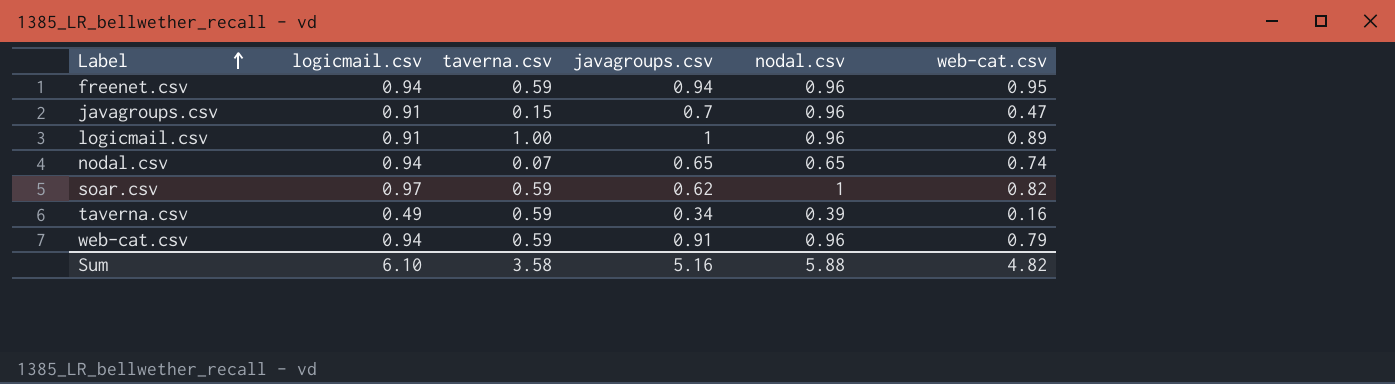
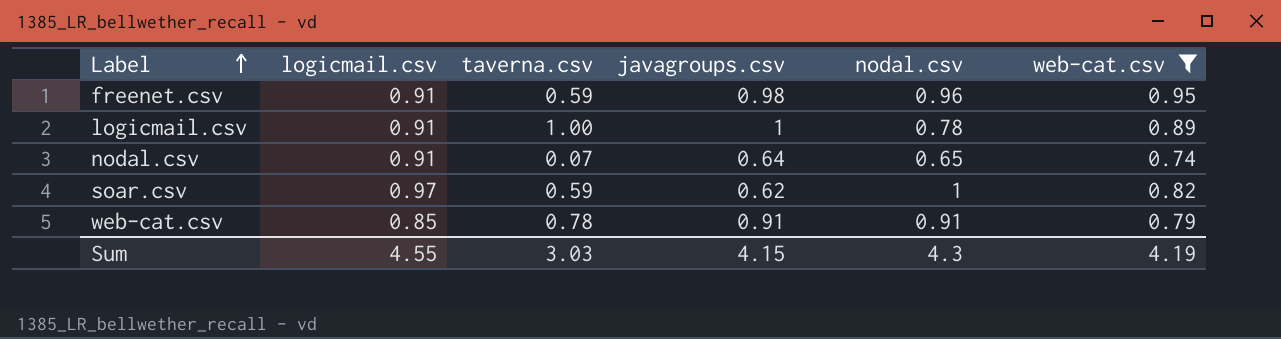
filter: none -> web-cat.csv >= 0.74
freenet.csv | logicmail.csv: 0.94 -> 0.91
freenet.csv | javagroups.csv: 0.94 -> 0.98
logicmail.csv | nodal.csv: 0.96 -> 0.78
nodal.csv | logicmail.csv: 0.94 -> 0.91
nodal.csv | javagroups.csv: 0.65 -> 0.64
web-cat.csv | logicmail.csv: 0.94 -> 0.85
web-cat.csv | taverna.csv: 0.59 -> 0.78
web-cat.csv | nodal.csv: 0.96 -> 0.91
Sum | logicmail.csv: 6.10 -> 4.55
Sum | taverna.csv: 3.58 -> 3.03
Sum | javagroups.csv: 5.16 -> 4.15
Sum | nodal.csv: 5.88 -> 4.3
Sum | web-cat.csv: 4.82 -> 4.19

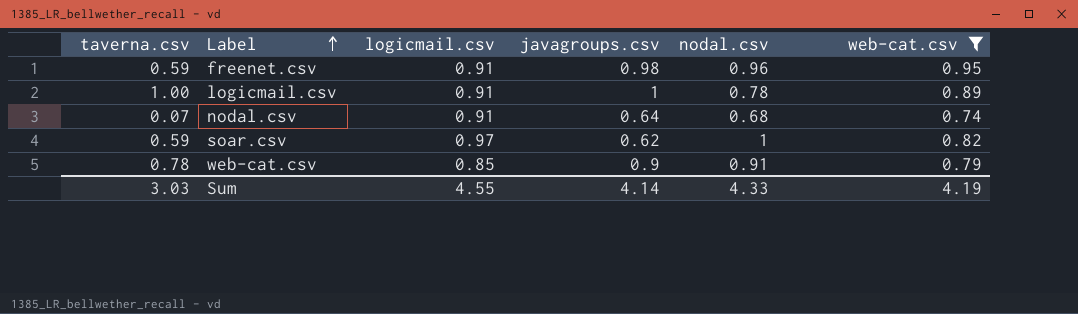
column taverna.csv | position: 3 -> 1
nodal.csv | nodal.csv: 0.65 -> 0.68
web-cat.csv | javagroups.csv: 0.91 -> 0.9
Sum | javagroups.csv: 4.15 -> 4.14
Sum | nodal.csv: 4.3 -> 4.33

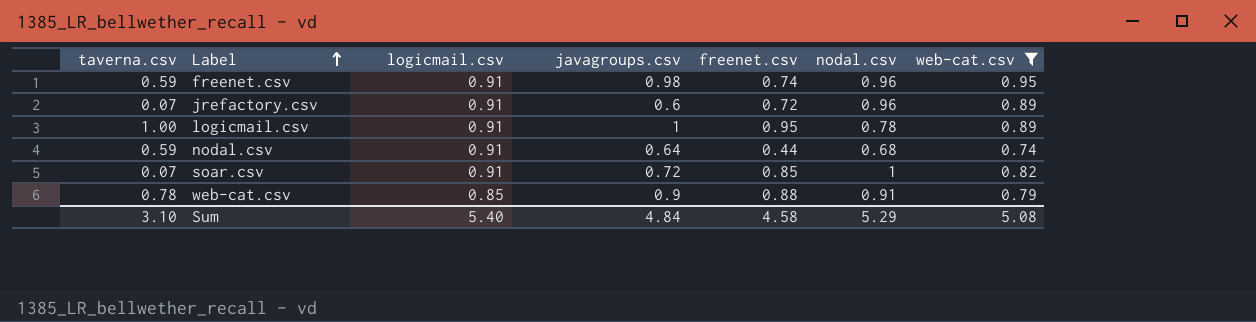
column freenet.csv | position: none -> 5
row jrefactory.csv: none -> 0.07 | 0.91 | 0.6 | 0.72 | 0.96 | 0.89
nodal.csv | taverna.csv: 0.07 -> 0.59
soar.csv | taverna.csv: 0.59 -> 0.07
soar.csv | logicmail.csv: 0.97 -> 0.91
soar.csv | javagroups.csv: 0.62 -> 0.72
Sum | taverna.csv: 3.03 -> 3.10
Sum | logicmail.csv: 4.55 -> 5.40
Sum | javagroups.csv: 4.14 -> 4.84
Sum | nodal.csv: 4.33 -> 5.29
Sum | web-cat.csv: 4.19 -> 5.08

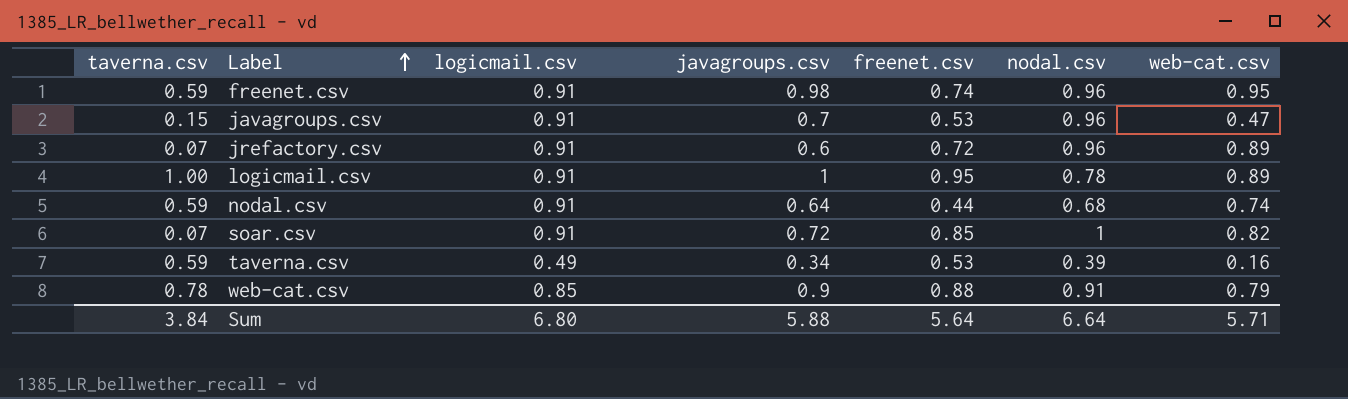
filter: web-cat.csv >= 0.74 -> none
Sum | taverna.csv: 3.10 -> 3.84
Sum | logicmail.csv: 5.40 -> 6.80
Sum | javagroups.csv: 4.84 -> 5.88
Sum | freenet.csv: 4.58 -> 5.64
Sum | nodal.csv: 5.29 -> 6.64
Sum | web-cat.csv: 5.08 -> 5.71

